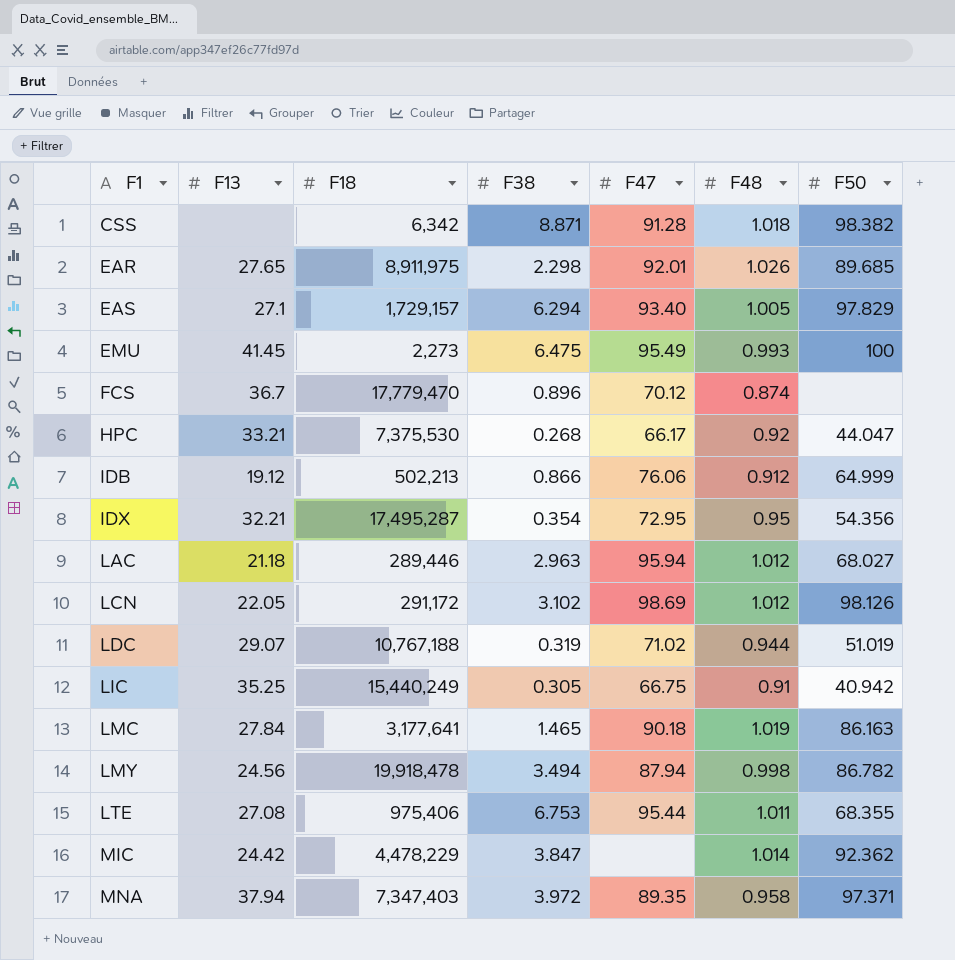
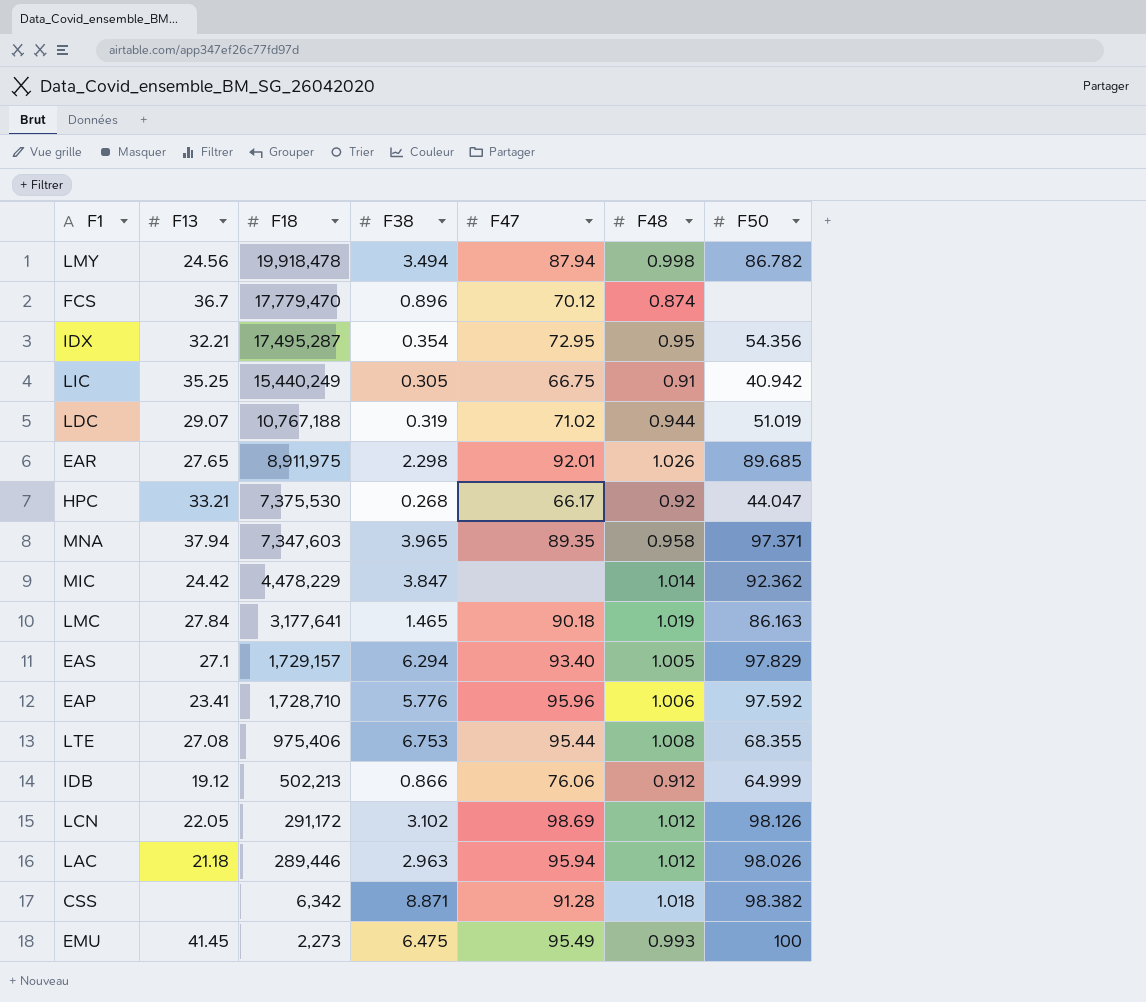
row order: F1 ascending -> F18 descending
MNA | F18: 7,347,403 -> 7,347,603
MNA | F38: 3.972 -> 3.965
row EAP: none -> 23.41 | 1,728,710 | 5.776 | 95.96 | 1.006 | 97.592
LTE | F48: 1.011 -> 1.008
LAC | F50: 68.027 -> 98.026

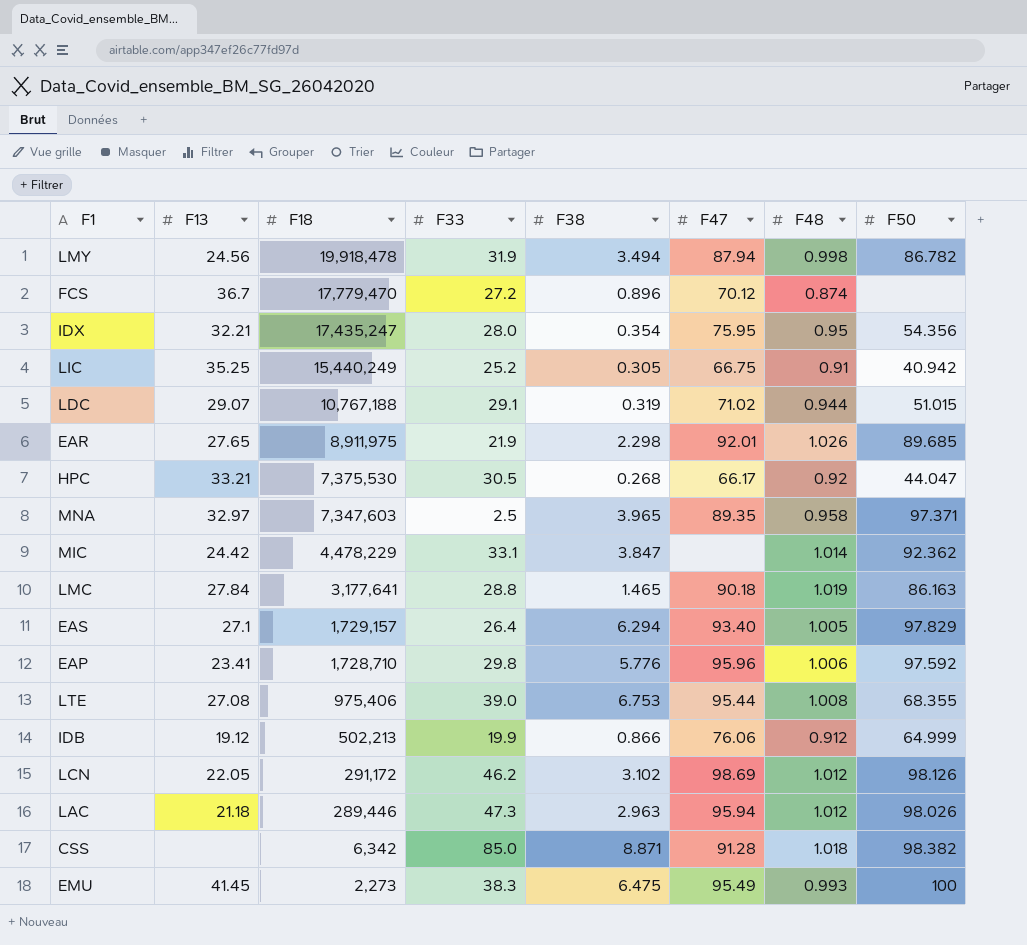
column F33 | position: none -> 4
IDX | F18: 17,495,287 -> 17,435,247
IDX | F47: 72.95 -> 75.95
LDC | F50: 51.019 -> 51.015
MNA | F13: 37.94 -> 32.97

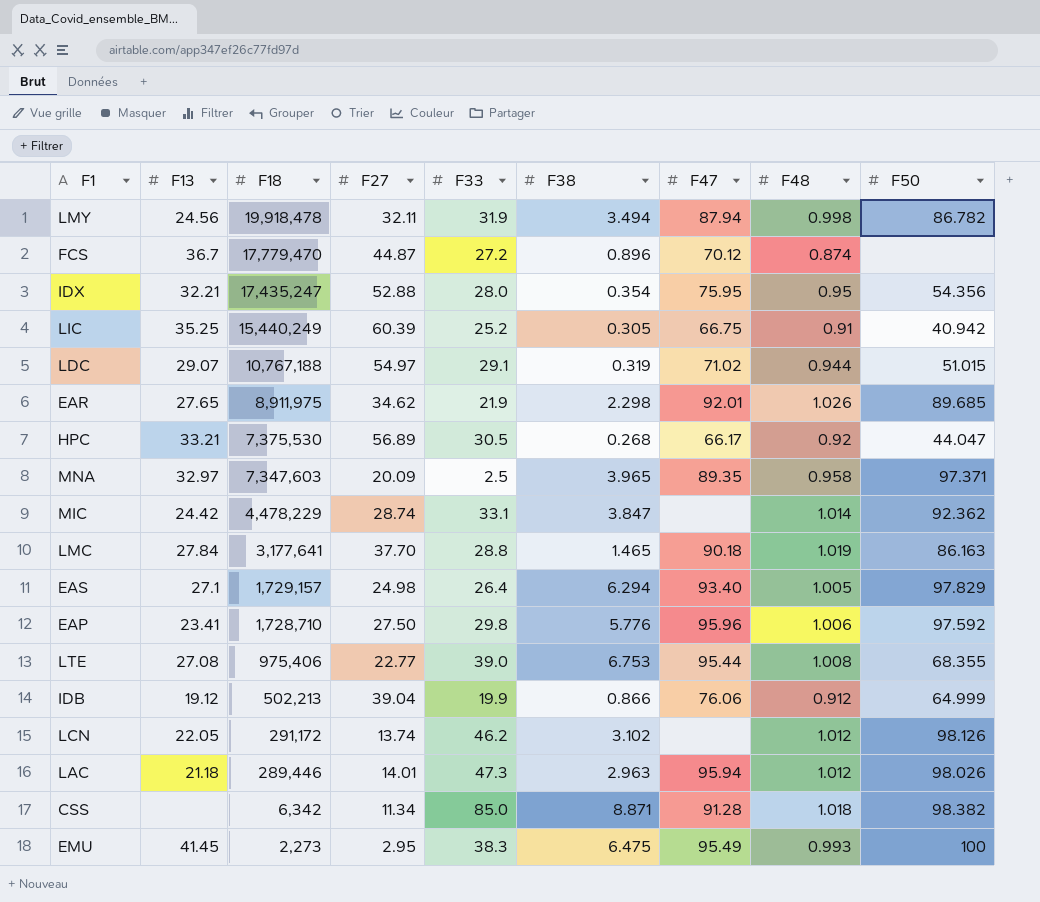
column F27 | position: none -> 4
LCN | F47: 98.69 -> none

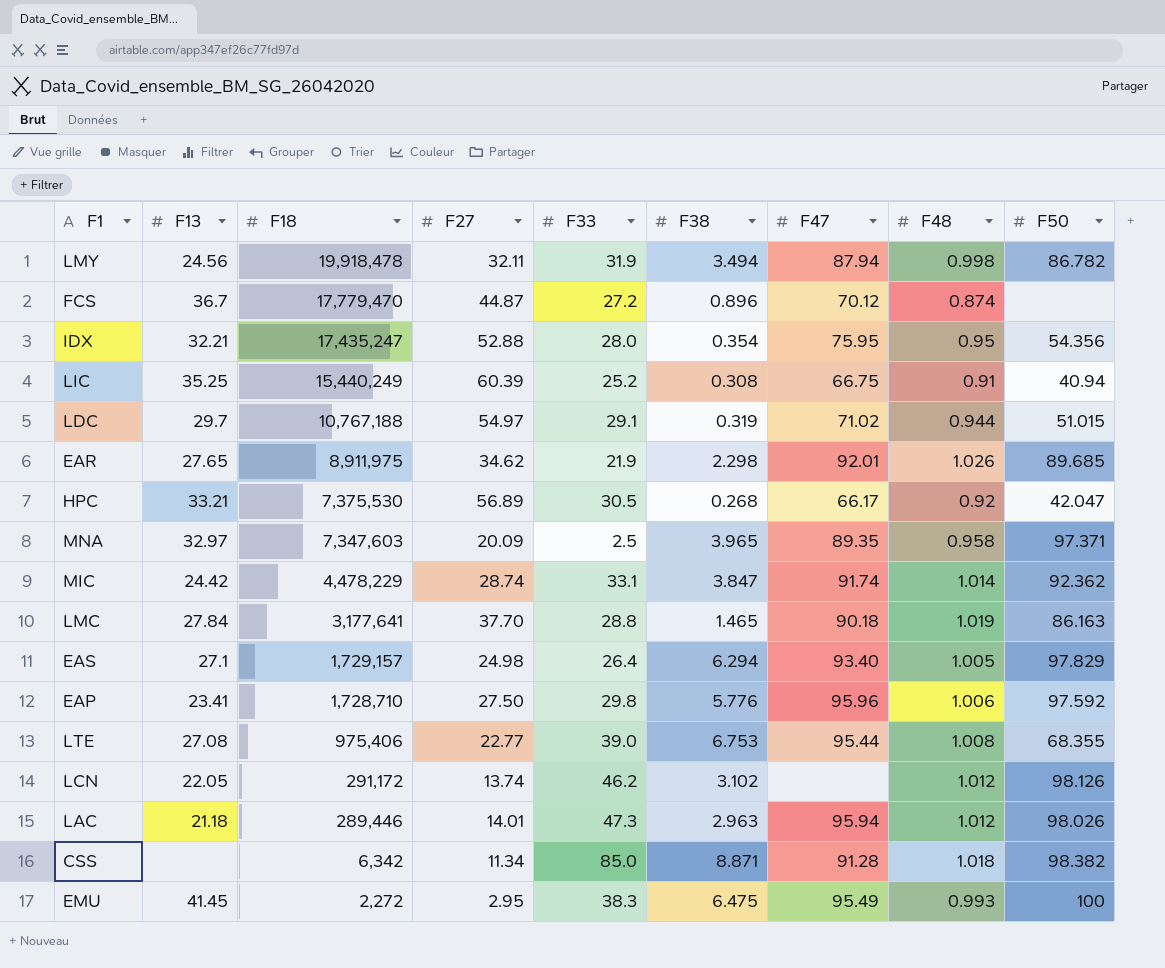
row IDB: 19.12 | 502,213 | 39.04 | 19.9 | 0.866 | 76.06 | 0.912 | 64.999 -> none
LIC | F38: 0.305 -> 0.308
LIC | F50: 40.942 -> 40.94
LDC | F13: 29.07 -> 29.7
HPC | F50: 44.047 -> 42.047
MIC | F47: none -> 91.74
EMU | F18: 2,273 -> 2,272

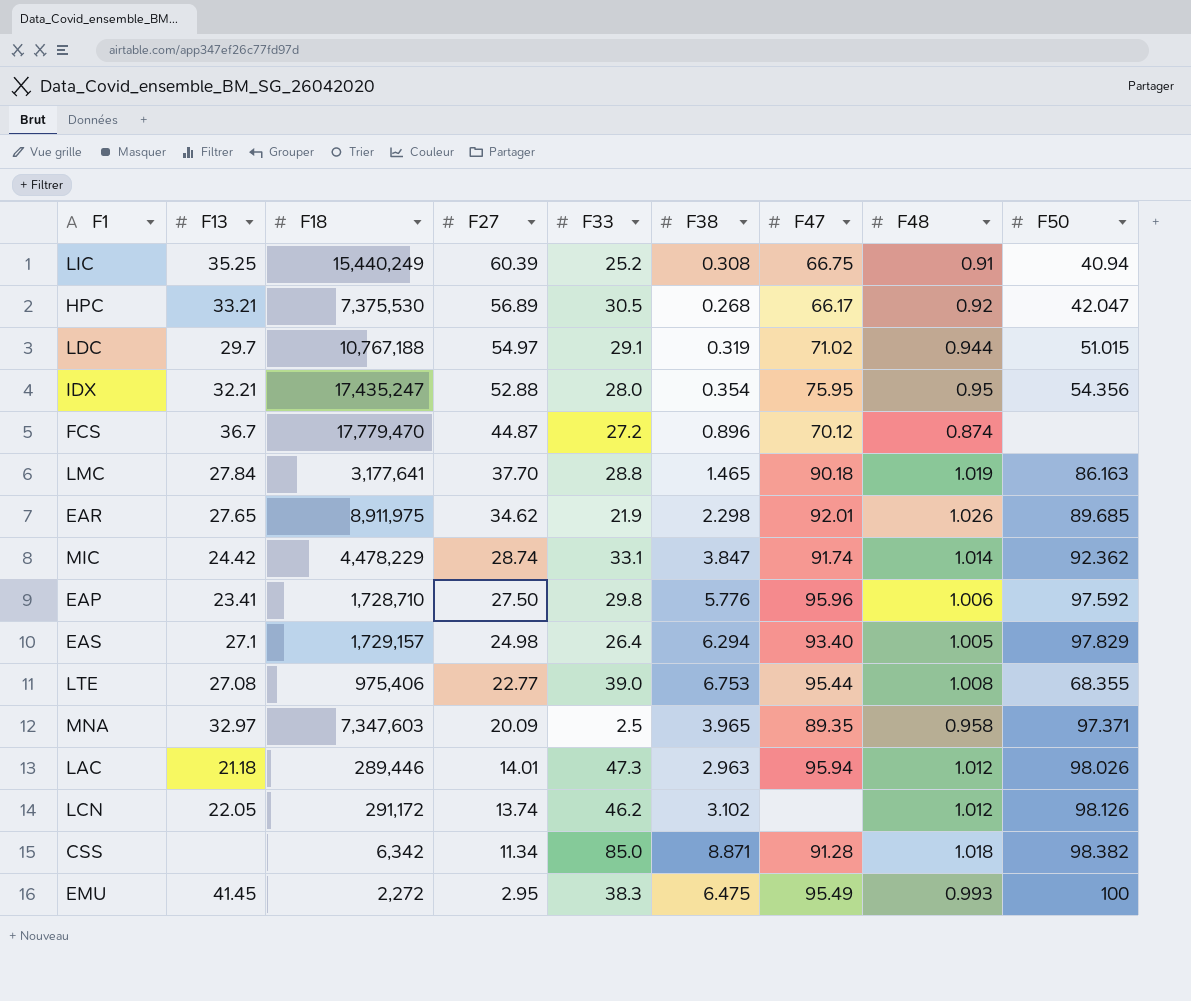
row order: F18 descending -> F27 descending
row LMY: 24.56 | 19,918,478 | 32.11 | 31.9 | 3.494 | 87.94 | 0.998 | 86.782 -> none

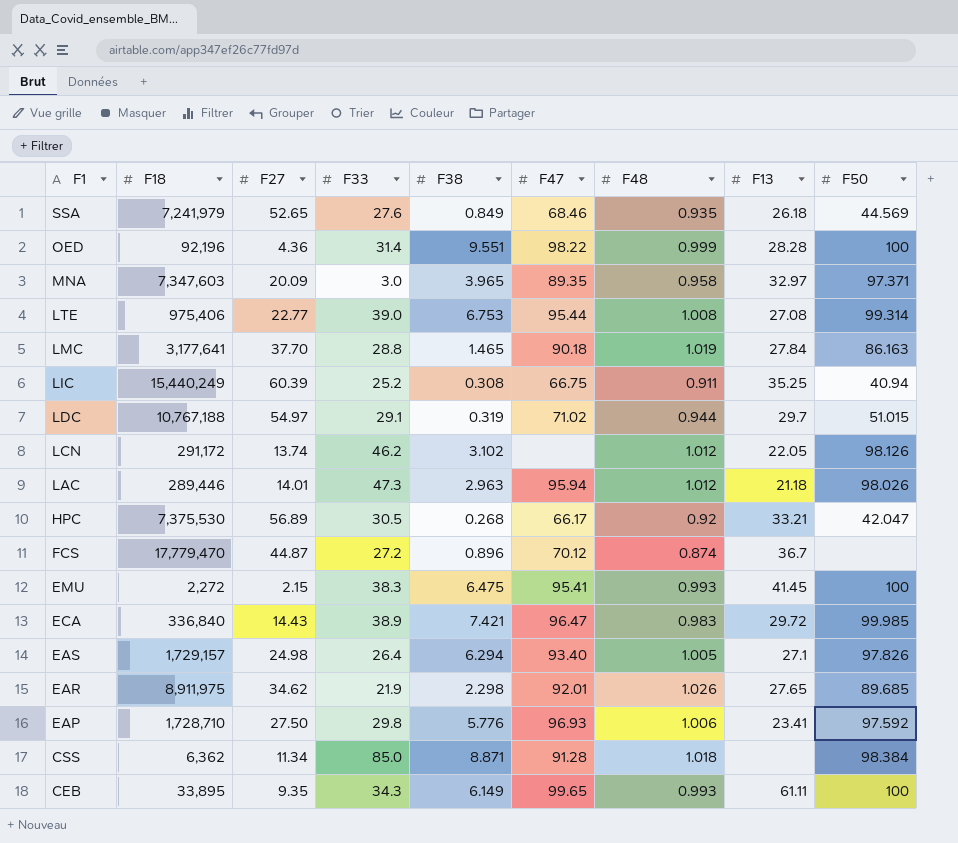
row order: F27 descending -> F1 descending
column F13 | position: 2 -> 8
row IDX: 32.21 | 17,435,247 | 52.88 | 28.0 | 0.354 | 75.95 | 0.95 | 54.356 -> none
row MIC: 24.42 | 4,478,229 | 28.74 | 33.1 | 3.847 | 91.74 | 1.014 | 92.362 -> none
row SSA: none -> 7,241,979 | 52.65 | 27.6 | 0.849 | 68.46 | 0.935 | 26.18 | 44.569
row OED: none -> 92,196 | 4.36 | 31.4 | 9.551 | 98.22 | 0.999 | 28.28 | 100
MNA | F33: 2.5 -> 3.0
LTE | F50: 68.355 -> 99.314
LIC | F48: 0.91 -> 0.911
EMU | F27: 2.95 -> 2.15
EMU | F47: 95.49 -> 95.41
row ECA: none -> 336,840 | 14.43 | 38.9 | 7.421 | 96.47 | 0.983 | 29.72 | 99.985
EAS | F50: 97.829 -> 97.826
EAP | F47: 95.96 -> 96.93
CSS | F18: 6,342 -> 6,362
CSS | F50: 98.382 -> 98.384
row CEB: none -> 33,895 | 9.35 | 34.3 | 6.149 | 99.65 | 0.993 | 61.11 | 100

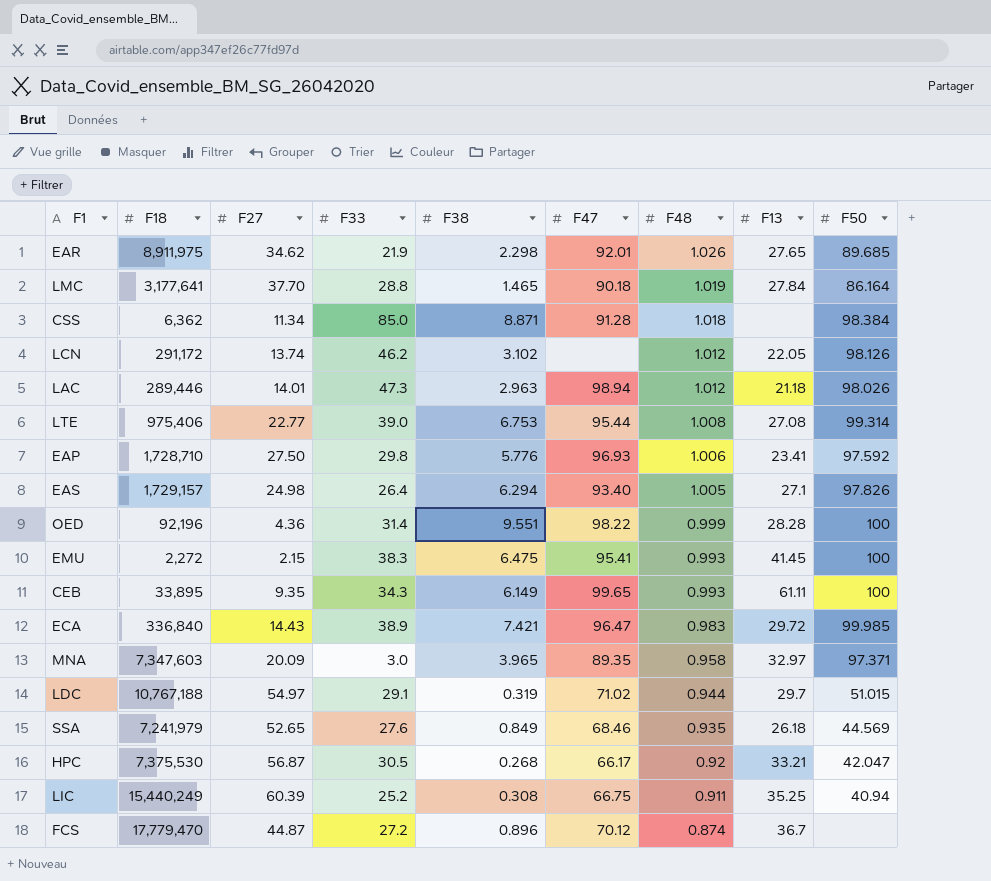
row order: F1 descending -> F48 descending
LMC | F50: 86.163 -> 86.164
LAC | F47: 95.94 -> 98.94
HPC | F27: 56.89 -> 56.87

